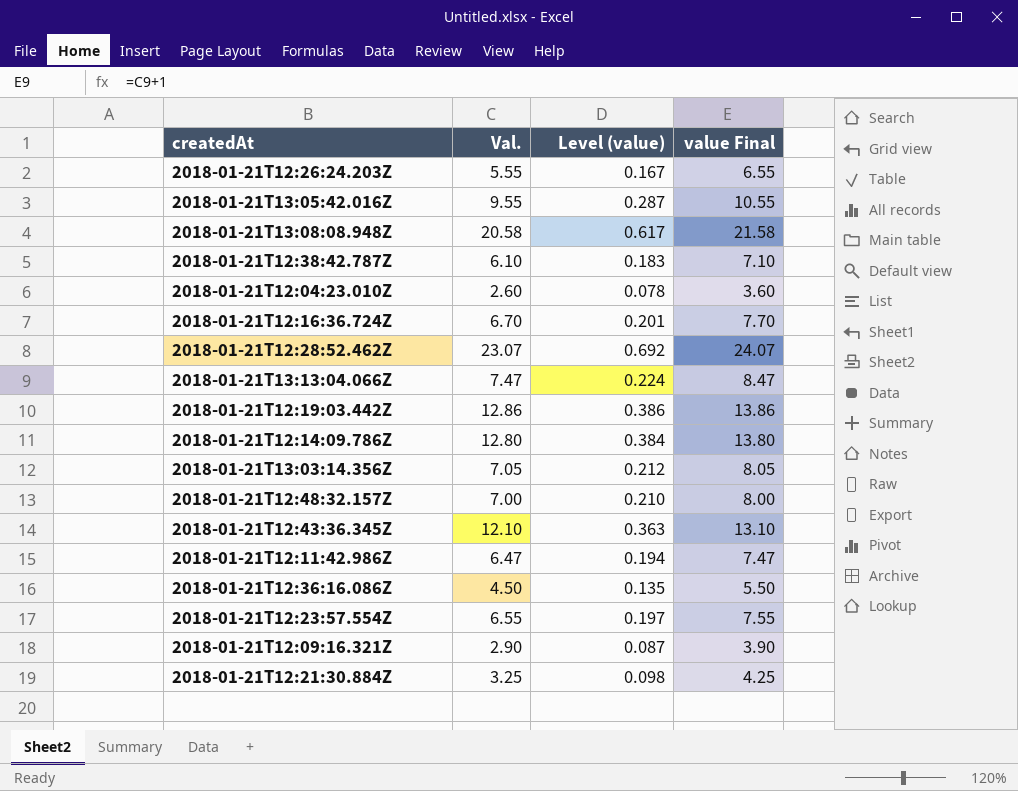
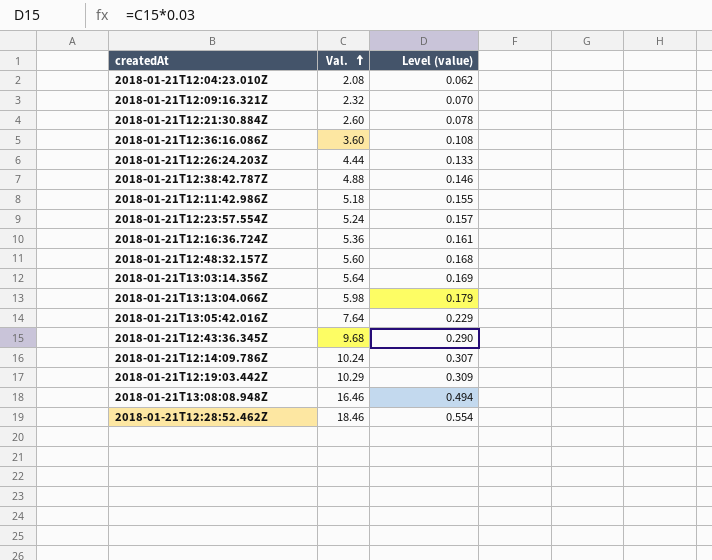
row order: none -> Val. ascending
column value Final | formula: [Val.] + 1 -> none
2018-01-21T12:04:23.010Z | Val.: 2.60 -> 2.08
2018-01-21T12:04:23.010Z | Level (value): 0.078 -> 0.062
2018-01-21T12:09:16.321Z | Val.: 2.90 -> 2.32
2018-01-21T12:09:16.321Z | Level (value): 0.087 -> 0.070
2018-01-21T12:21:30.884Z | Val.: 3.25 -> 2.60
2018-01-21T12:21:30.884Z | Level (value): 0.098 -> 0.078
2018-01-21T12:36:16.086Z | Val.: 4.50 -> 3.60
2018-01-21T12:36:16.086Z | Level (value): 0.135 -> 0.108
2018-01-21T12:26:24.203Z | Val.: 5.55 -> 4.44
2018-01-21T12:26:24.203Z | Level (value): 0.167 -> 0.133
2018-01-21T12:38:42.787Z | Val.: 6.10 -> 4.88
2018-01-21T12:38:42.787Z | Level (value): 0.183 -> 0.146
2018-01-21T12:11:42.986Z | Val.: 6.47 -> 5.18
2018-01-21T12:11:42.986Z | Level (value): 0.194 -> 0.155
2018-01-21T12:23:57.554Z | Val.: 6.55 -> 5.24
2018-01-21T12:23:57.554Z | Level (value): 0.197 -> 0.157
2018-01-21T12:16:36.724Z | Val.: 6.70 -> 5.36
2018-01-21T12:16:36.724Z | Level (value): 0.201 -> 0.161
2018-01-21T12:48:32.157Z | Val.: 7.00 -> 5.60
2018-01-21T12:48:32.157Z | Level (value): 0.210 -> 0.168
2018-01-21T13:03:14.356Z | Val.: 7.05 -> 5.64
2018-01-21T13:03:14.356Z | Level (value): 0.212 -> 0.169
2018-01-21T13:13:04.066Z | Val.: 7.47 -> 5.98
2018-01-21T13:13:04.066Z | Level (value): 0.224 -> 0.179
2018-01-21T13:05:42.016Z | Val.: 9.55 -> 7.64
2018-01-21T13:05:42.016Z | Level (value): 0.287 -> 0.229
2018-01-21T12:43:36.345Z | Val.: 12.10 -> 9.68
2018-01-21T12:43:36.345Z | Level (value): 0.363 -> 0.290
2018-01-21T12:14:09.786Z | Val.: 12.80 -> 10.24
2018-01-21T12:14:09.786Z | Level (value): 0.384 -> 0.307
2018-01-21T12:19:03.442Z | Val.: 12.86 -> 10.29
2018-01-21T12:19:03.442Z | Level (value): 0.386 -> 0.309
2018-01-21T13:08:08.948Z | Val.: 20.58 -> 16.46
2018-01-21T13:08:08.948Z | Level (value): 0.617 -> 0.494
2018-01-21T12:28:52.462Z | Val.: 23.07 -> 18.46
2018-01-21T12:28:52.462Z | Level (value): 0.692 -> 0.554

